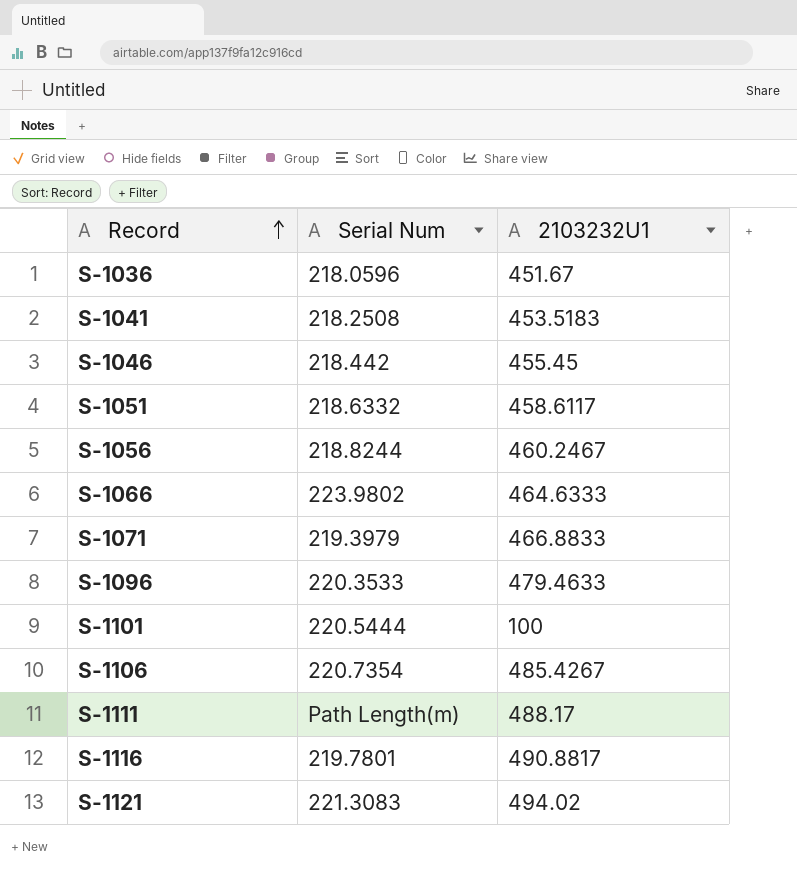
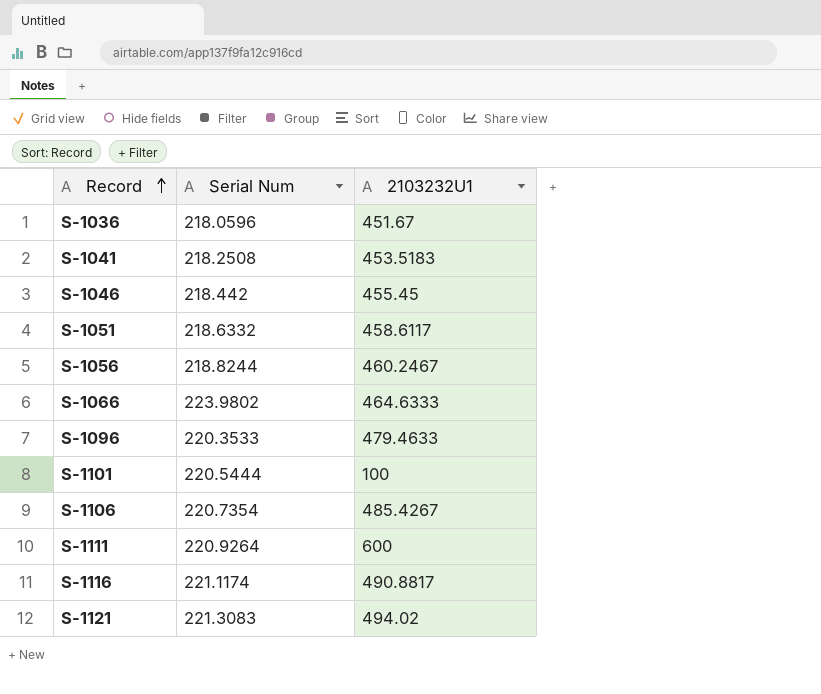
row S-1071: 219.3979 | 466.8833 -> none
S-1111 | Serial Num: Path Length(m) -> 220.9264
S-1111 | 2103232U1: 488.17 -> 600
S-1116 | Serial Num: 219.7801 -> 221.1174

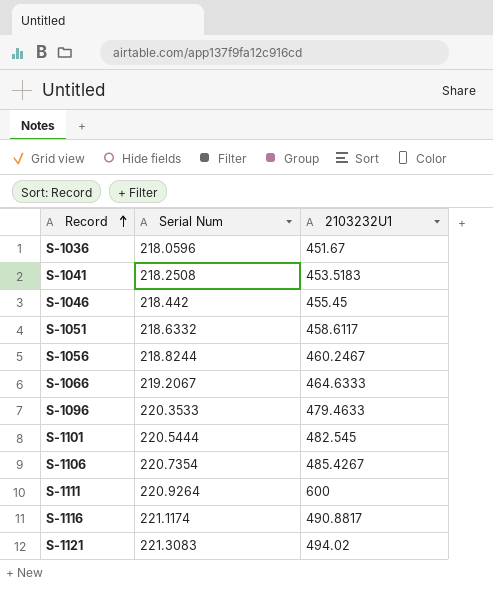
S-1066 | Serial Num: 223.9802 -> 219.2067
S-1101 | 2103232U1: 100 -> 482.545

